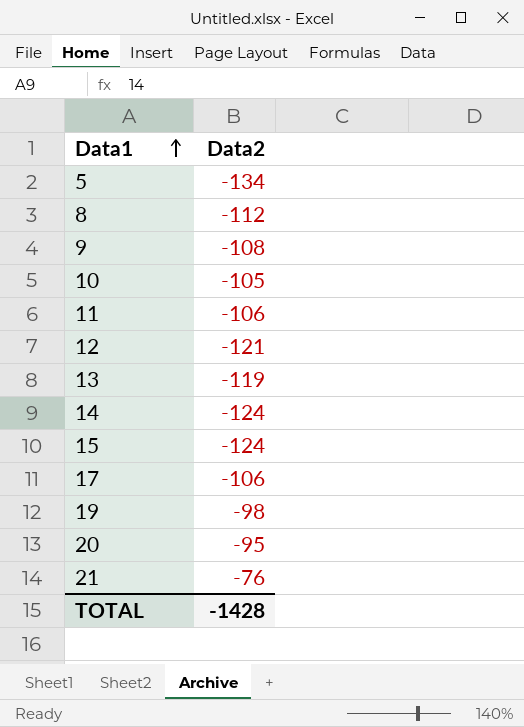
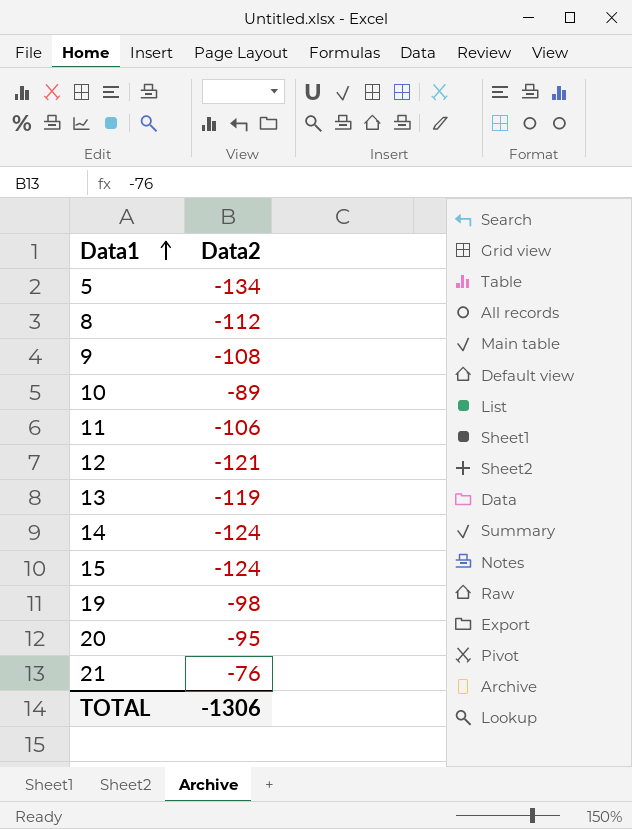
row 17: -106 -> none
10 | Data2: -105 -> -89
TOTAL | Data2: -1428 -> -1306

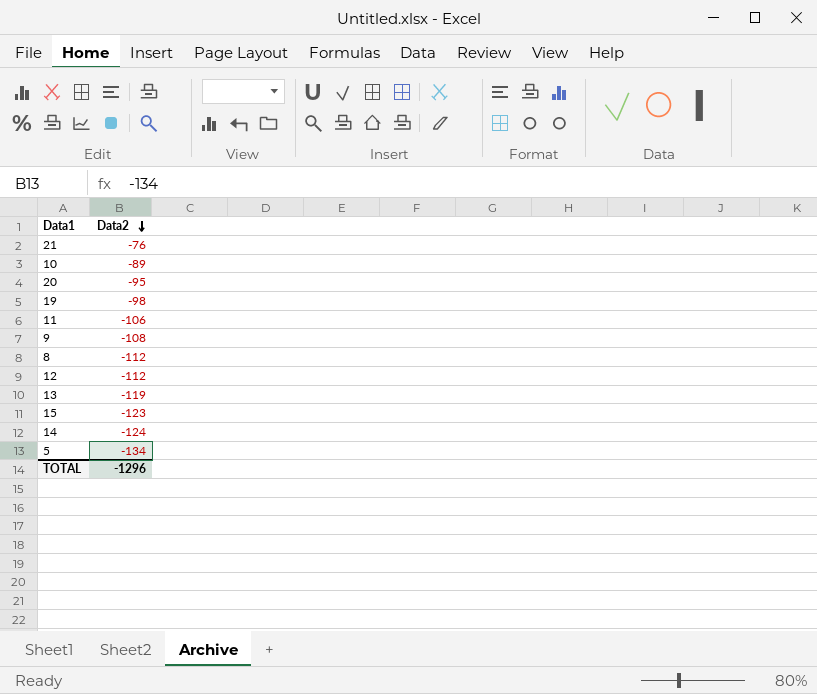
row order: Data1 ascending -> Data2 descending
12 | Data2: -121 -> -112
15 | Data2: -124 -> -123
TOTAL | Data2: -1306 -> -1296

